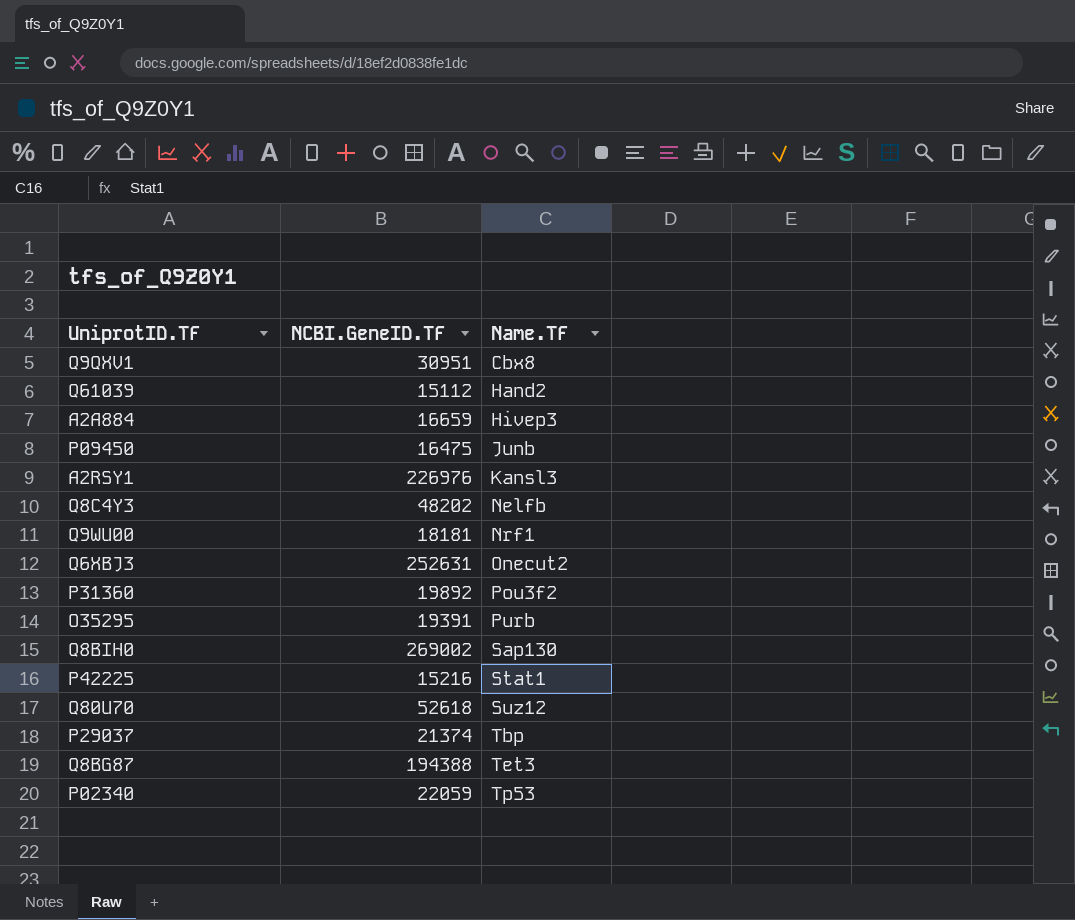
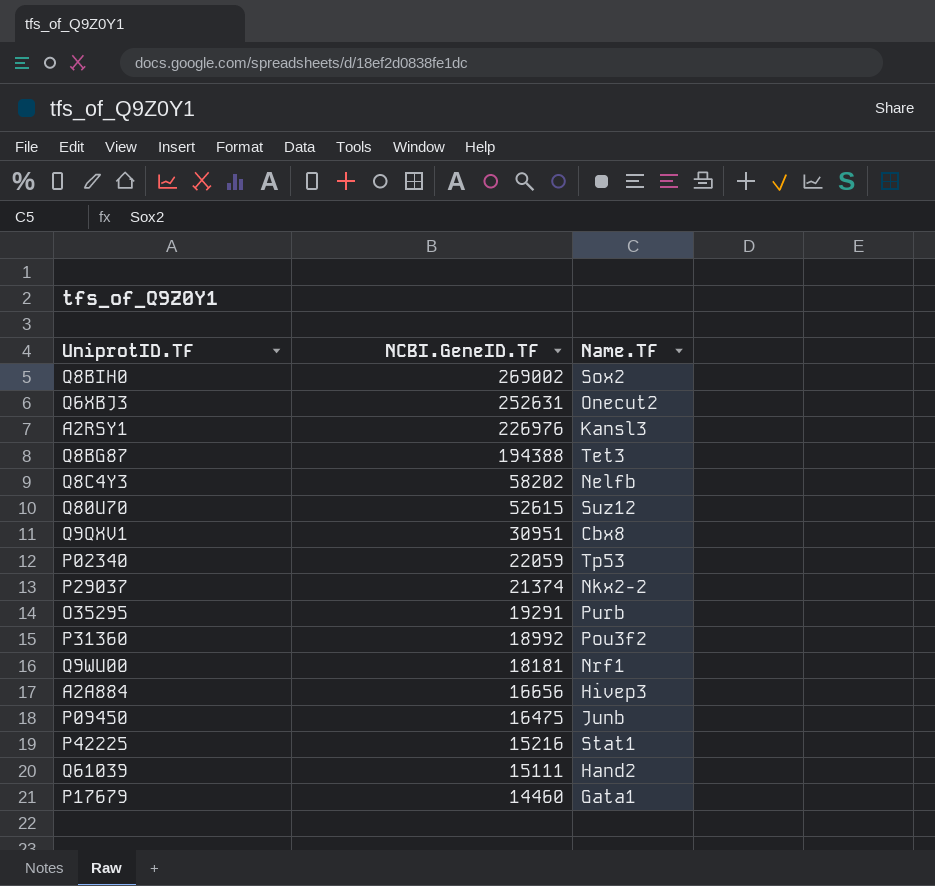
row order: Name.TF ascending -> NCBI.GeneID.TF descending
Q8BIH0 | Name.TF: Sap130 -> Sox2
Q8C4Y3 | NCBI.GeneID.TF: 48202 -> 58202
Q80U70 | NCBI.GeneID.TF: 52618 -> 52615
P29037 | Name.TF: Tbp -> Nkx2-2
O35295 | NCBI.GeneID.TF: 19391 -> 19291
P31360 | NCBI.GeneID.TF: 19892 -> 18992
A2A884 | NCBI.GeneID.TF: 16659 -> 16656
Q61039 | NCBI.GeneID.TF: 15112 -> 15111
row P17679: none -> 14460 | Gata1

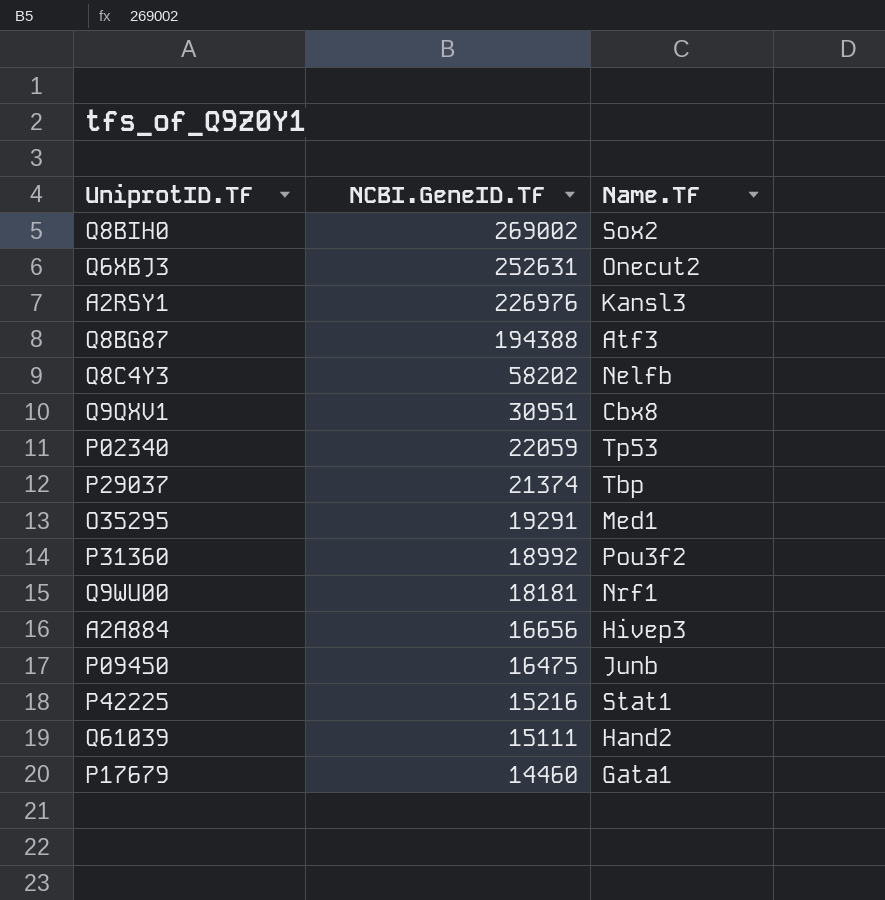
row Q80U70: 52615 | Suz12 -> none
Q8BG87 | Name.TF: Tet3 -> Atf3
P29037 | Name.TF: Nkx2-2 -> Tbp
O35295 | Name.TF: Purb -> Med1

